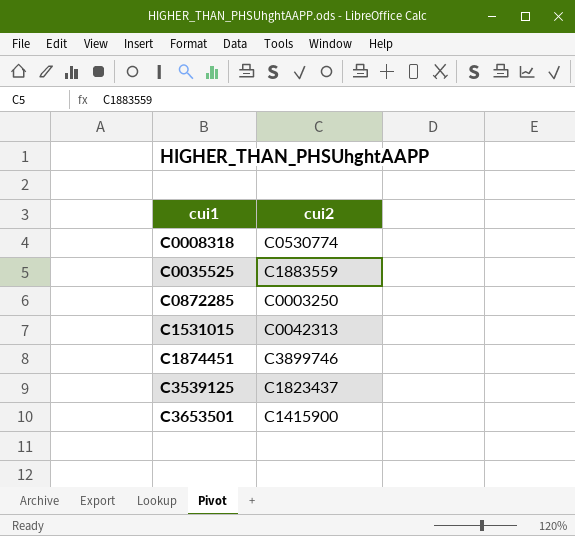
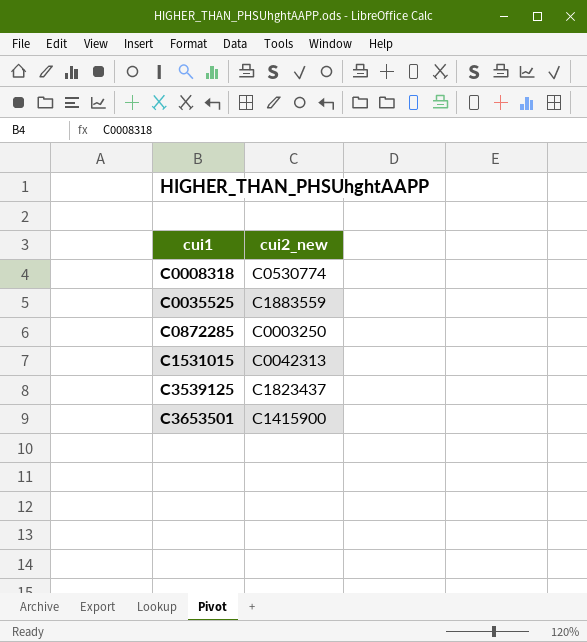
column name: cui2 -> cui2_new
row C1874451: C3899746 -> none

